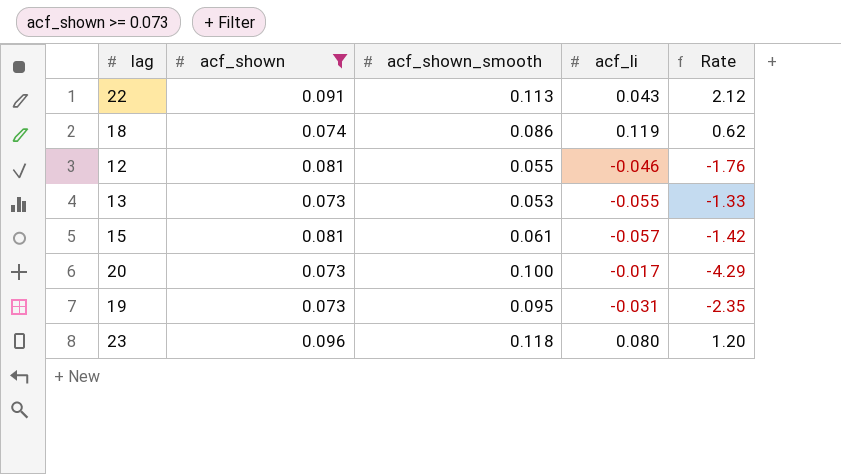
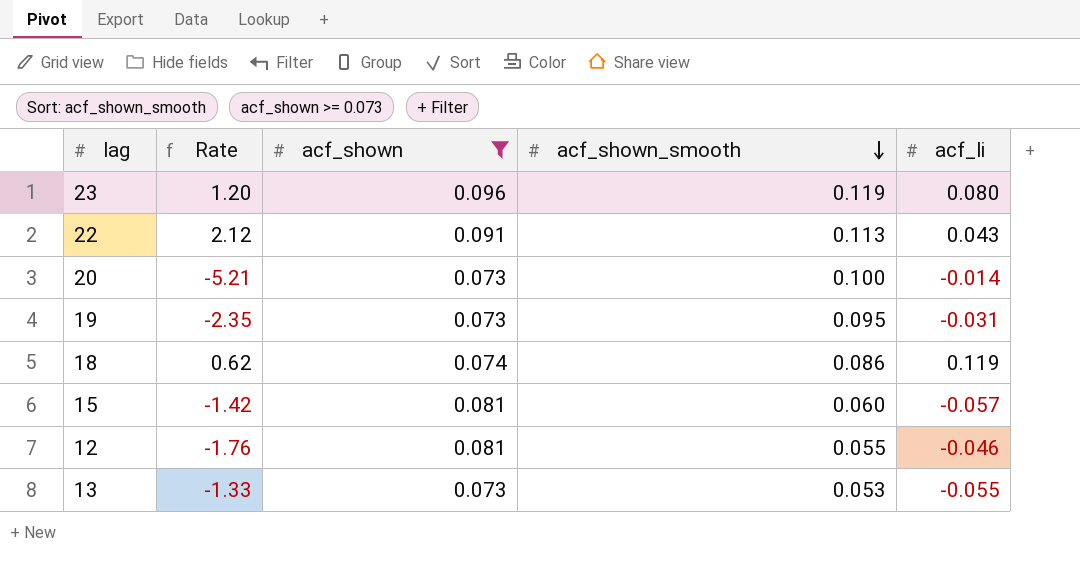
row order: none -> acf_shown_smooth descending
column Rate | position: 5 -> 2
23 | acf_shown_smooth: 0.118 -> 0.119
20 | Rate: -4.29 -> -5.21
20 | acf_li: -0.017 -> -0.014
15 | acf_shown_smooth: 0.061 -> 0.060

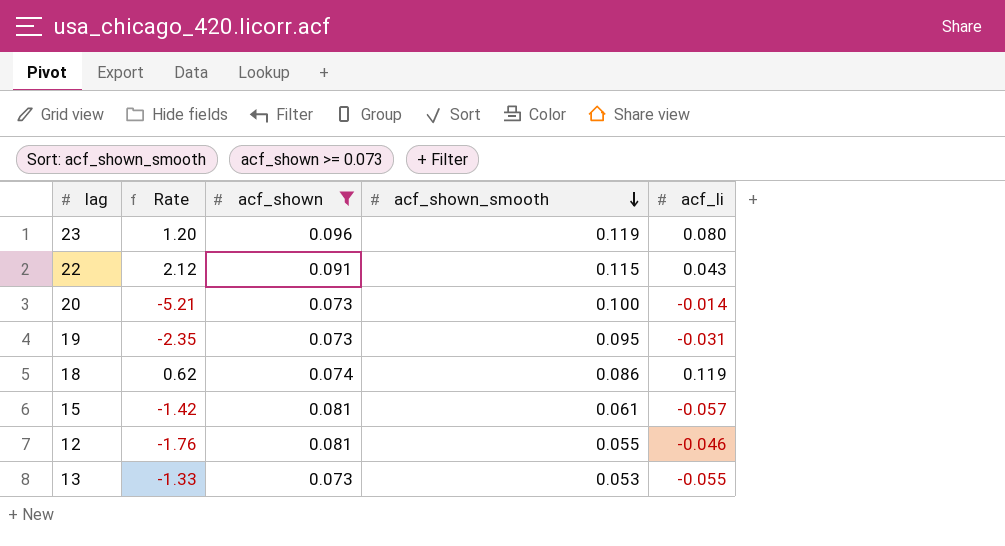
22 | acf_shown_smooth: 0.113 -> 0.115
15 | acf_shown_smooth: 0.060 -> 0.061

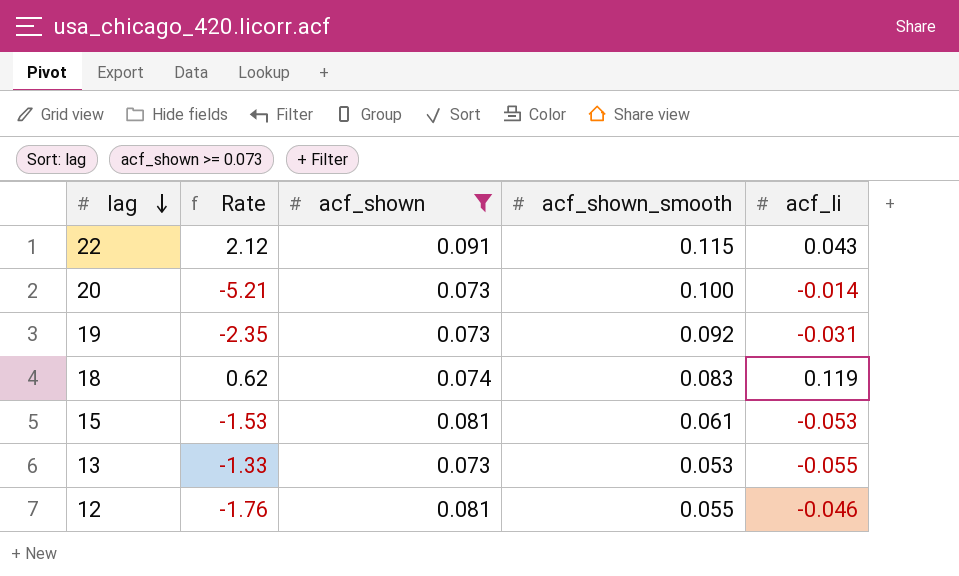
row order: acf_shown_smooth descending -> lag descending
row 23: 1.20 | 0.096 | 0.119 | 0.080 -> none
19 | acf_shown_smooth: 0.095 -> 0.092
18 | acf_shown_smooth: 0.086 -> 0.083
15 | Rate: -1.42 -> -1.53
15 | acf_li: -0.057 -> -0.053

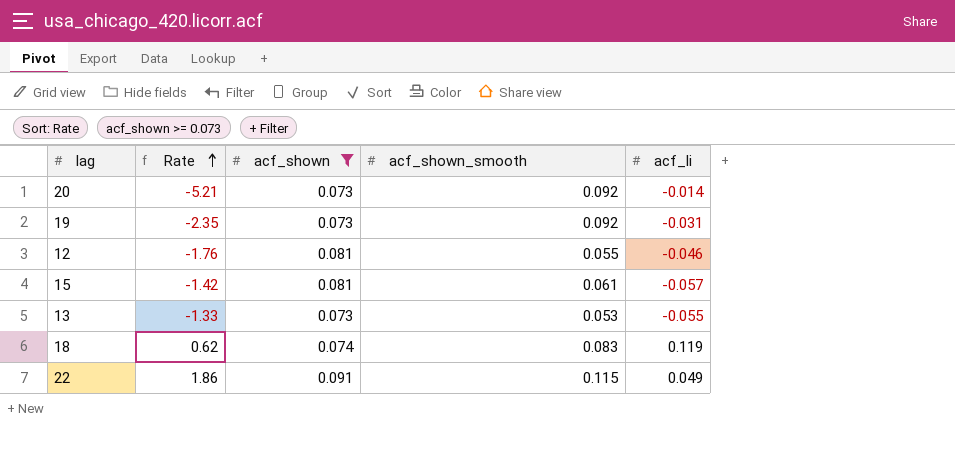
row order: lag descending -> Rate ascending
20 | acf_shown_smooth: 0.100 -> 0.092
15 | Rate: -1.53 -> -1.42
15 | acf_li: -0.053 -> -0.057
22 | Rate: 2.12 -> 1.86
22 | acf_li: 0.043 -> 0.049

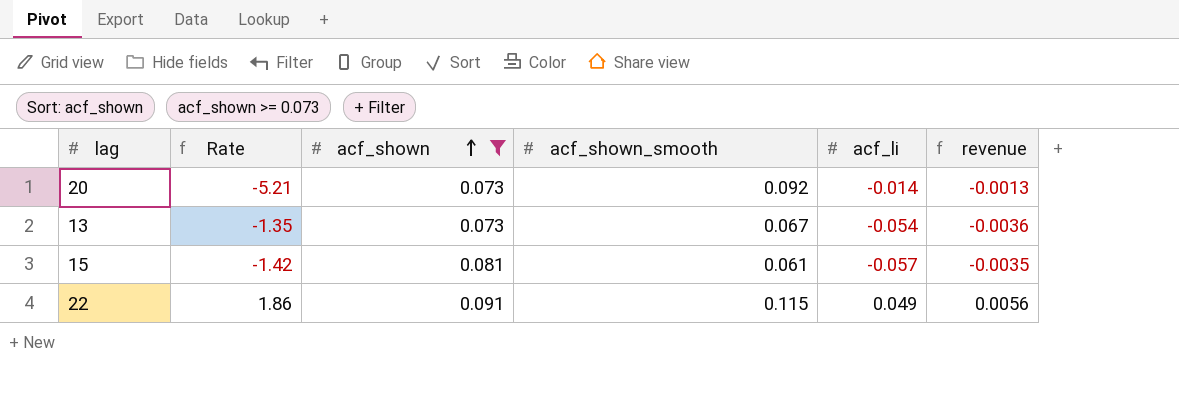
row order: Rate ascending -> acf_shown ascending
column revenue | formula: none -> [acf_shown_smooth] * [acf_li]
row 19: -2.35 | 0.073 | 0.092 | -0.031 -> none
row 12: -1.76 | 0.081 | 0.055 | -0.046 -> none
row 18: 0.62 | 0.074 | 0.083 | 0.119 -> none
13 | Rate: -1.33 -> -1.35
13 | acf_shown_smooth: 0.053 -> 0.067
13 | acf_li: -0.055 -> -0.054

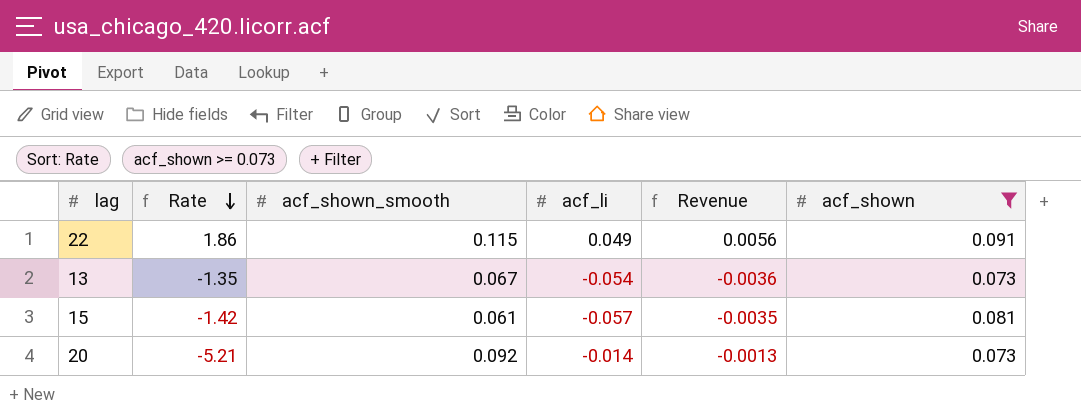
row order: acf_shown ascending -> Rate descending
column name: revenue -> Revenue
column acf_shown | position: 3 -> 6

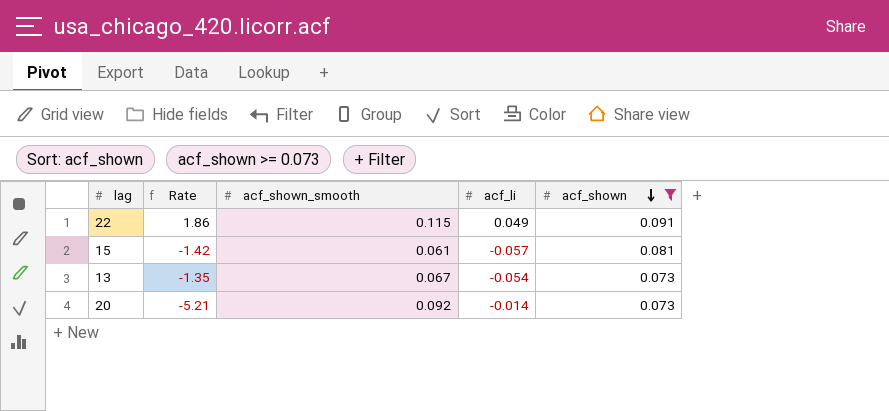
row order: Rate descending -> acf_shown descending
column Revenue | formula: [acf_shown_smooth] * [acf_li] -> none

